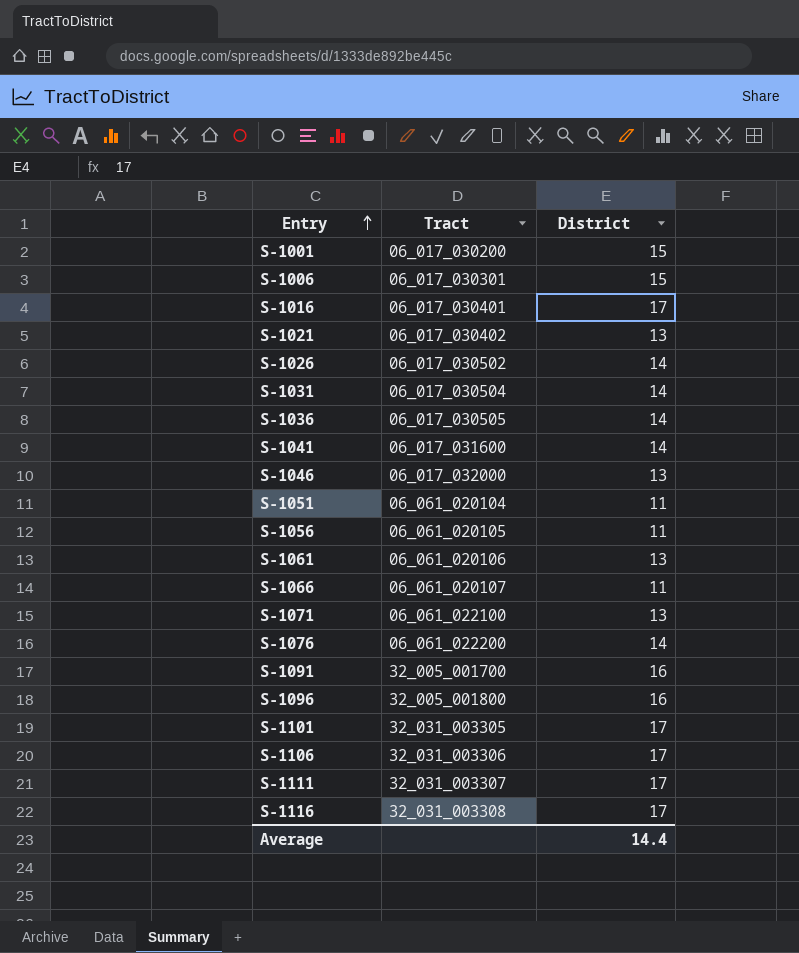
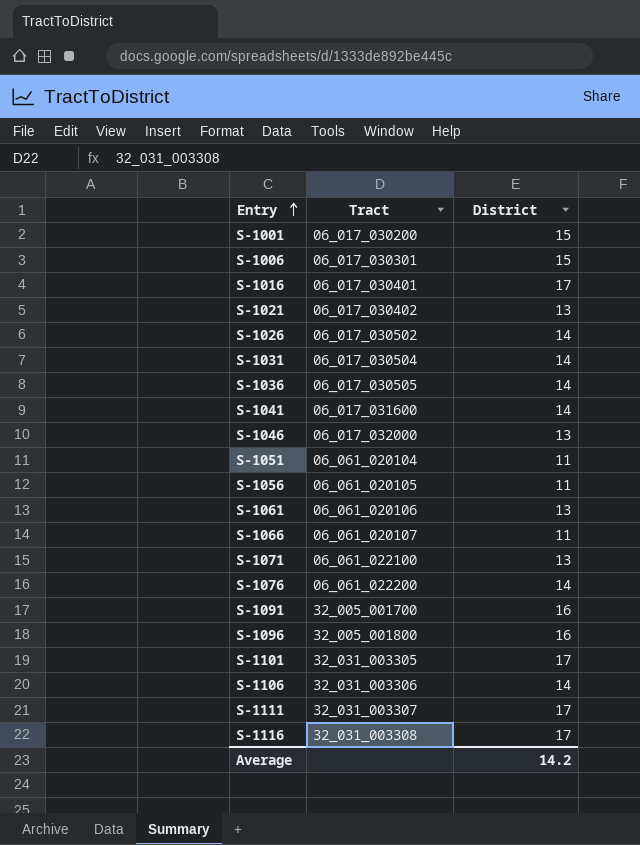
S-1106 | District: 17 -> 14
Average | District: 14.4 -> 14.2

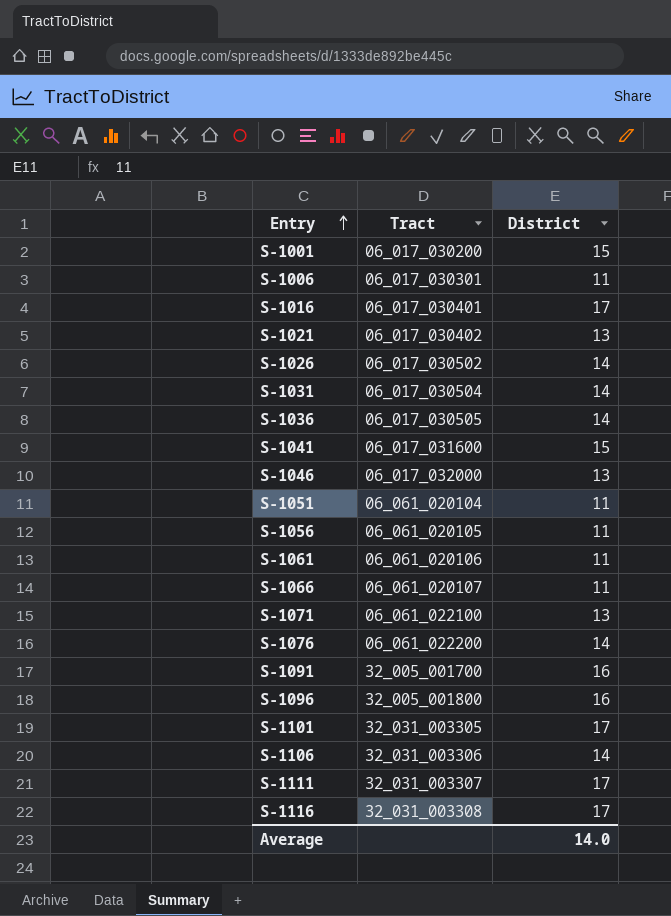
S-1006 | District: 15 -> 11
S-1041 | District: 14 -> 15
S-1061 | District: 13 -> 11
Average | District: 14.2 -> 14.0

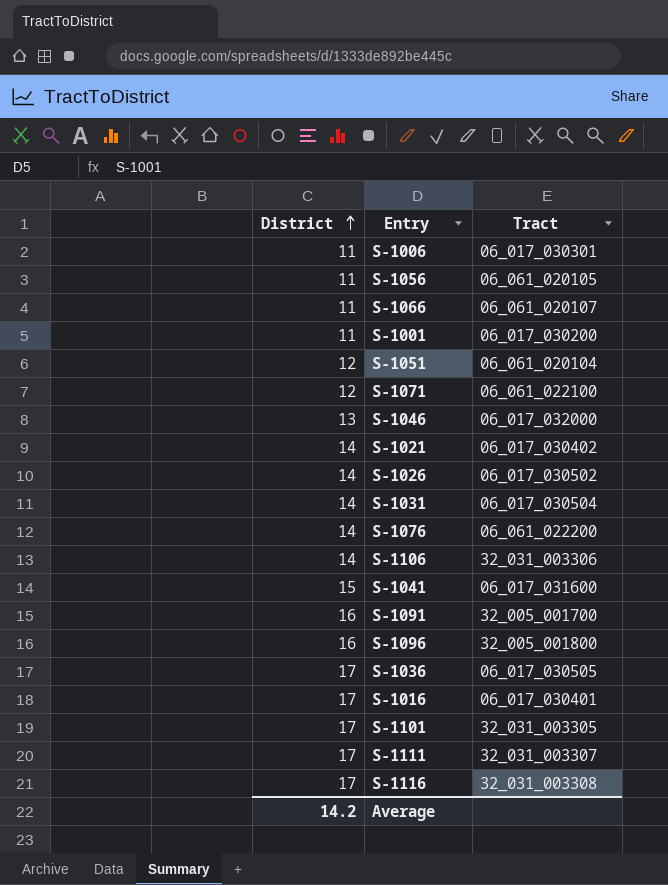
row order: Entry ascending -> District ascending
column District | position: 3 -> 1
row S-1061: 06_061_020106 | 11 -> none
S-1001 | District: 15 -> 11
S-1051 | District: 11 -> 12
S-1071 | District: 13 -> 12
S-1021 | District: 13 -> 14
S-1036 | District: 14 -> 17
Average | District: 14.0 -> 14.2

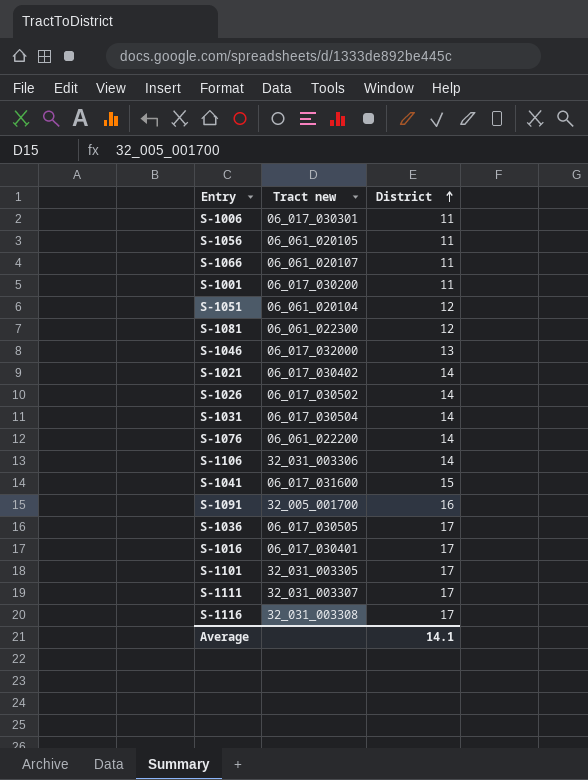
column name: Tract -> Tract new
column District | position: 1 -> 3
row S-1071: 12 | 06_061_022100 -> none
row S-1096: 16 | 32_005_001800 -> none
row S-1081: none -> 06_061_022300 | 12
Average | District: 14.2 -> 14.1

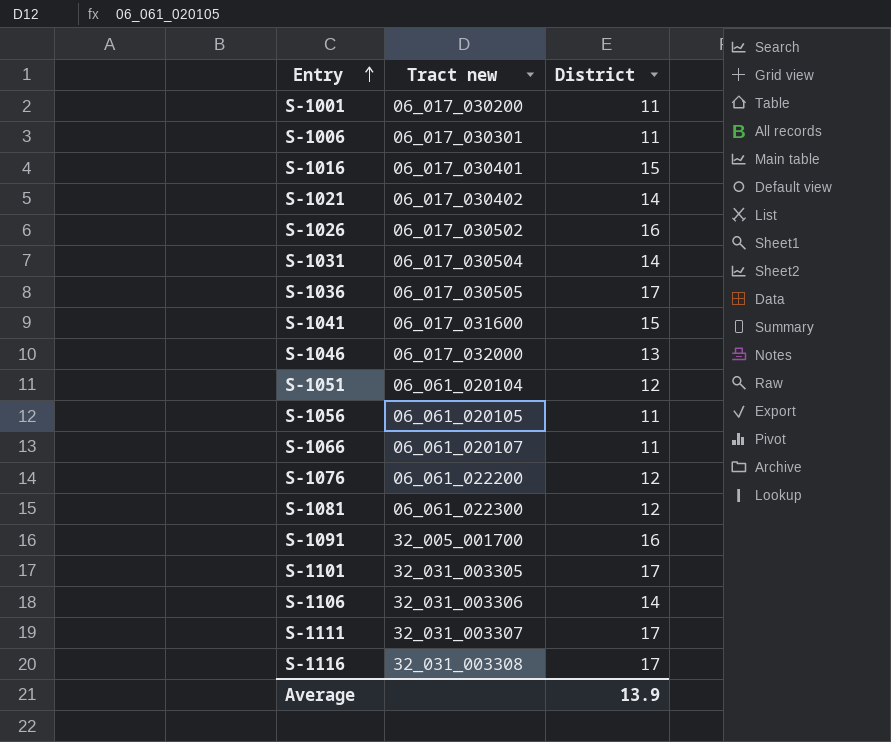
row order: District ascending -> Entry ascending
S-1016 | District: 17 -> 15
S-1026 | District: 14 -> 16
S-1076 | District: 14 -> 12
Average | District: 14.1 -> 13.9

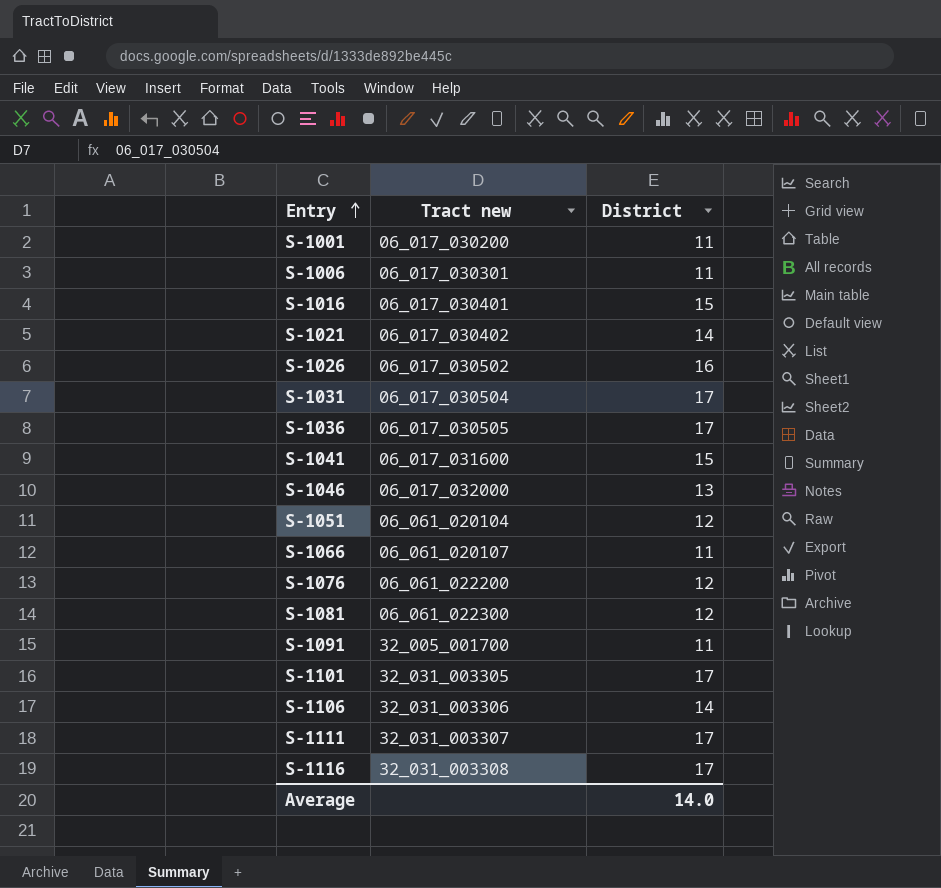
row S-1056: 06_061_020105 | 11 -> none
S-1031 | District: 14 -> 17
S-1091 | District: 16 -> 11
Average | District: 13.9 -> 14.0

